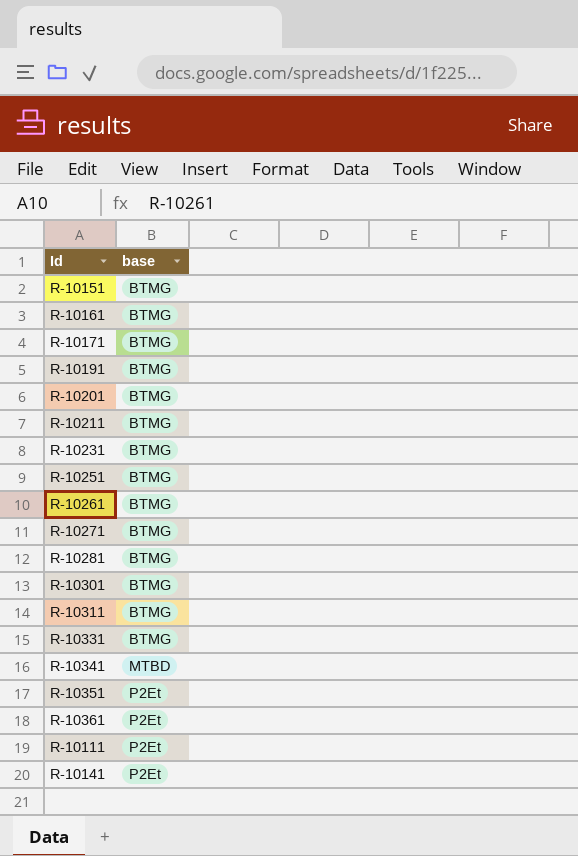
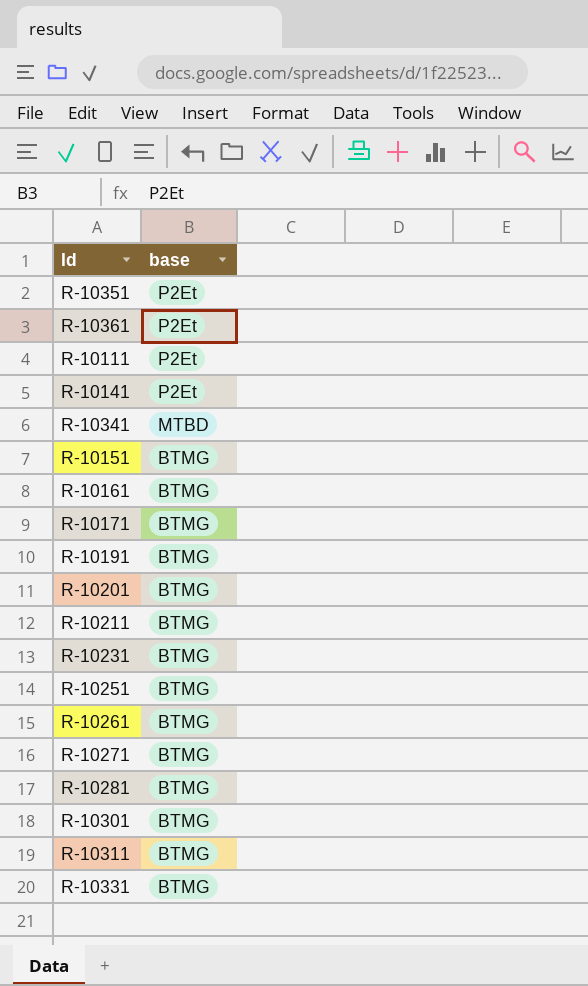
row order: base ascending -> base descending

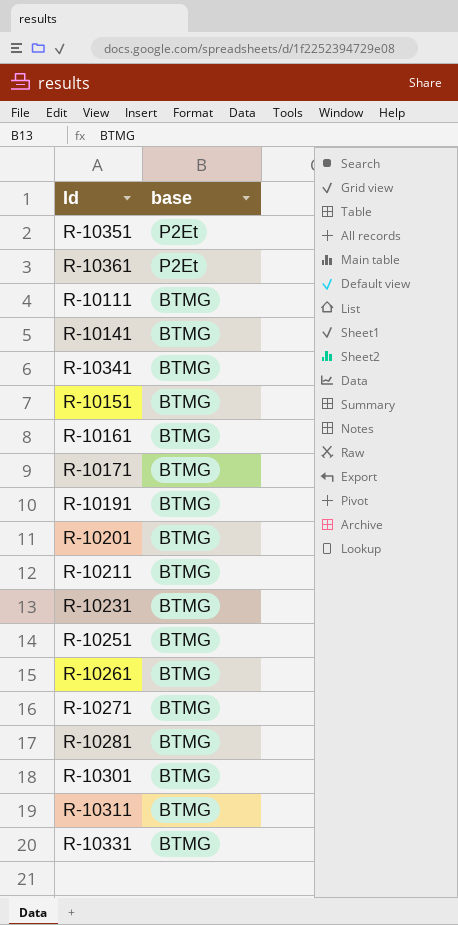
R-10111 | base: P2Et -> BTMG
R-10141 | base: P2Et -> BTMG
R-10341 | base: MTBD -> BTMG

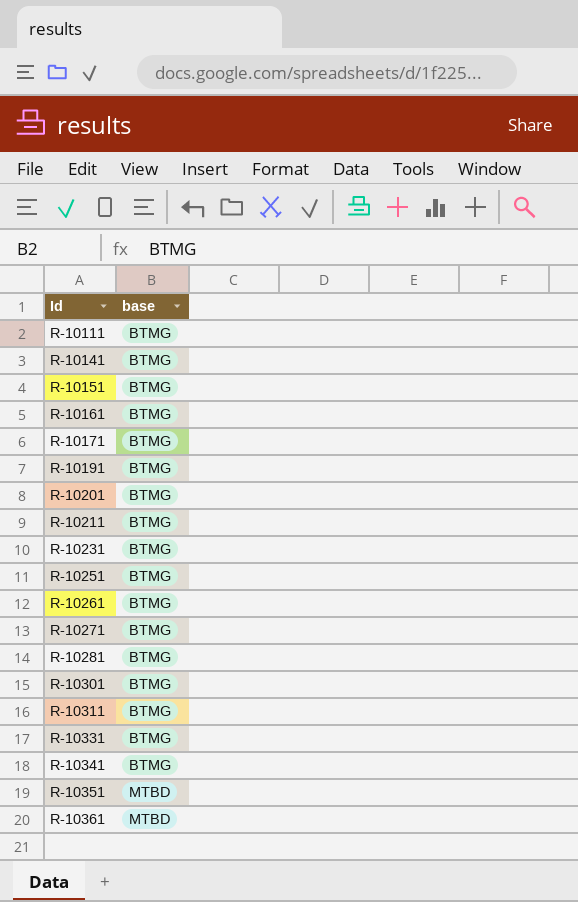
row order: base descending -> Id ascending
R-10351 | base: P2Et -> MTBD
R-10361 | base: P2Et -> MTBD

